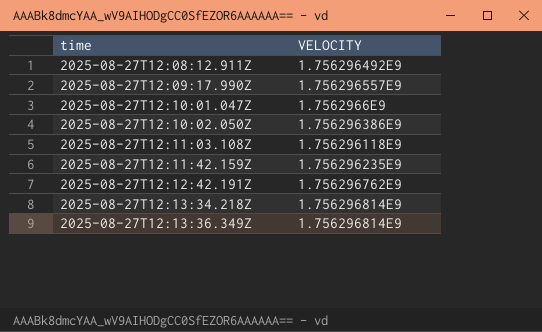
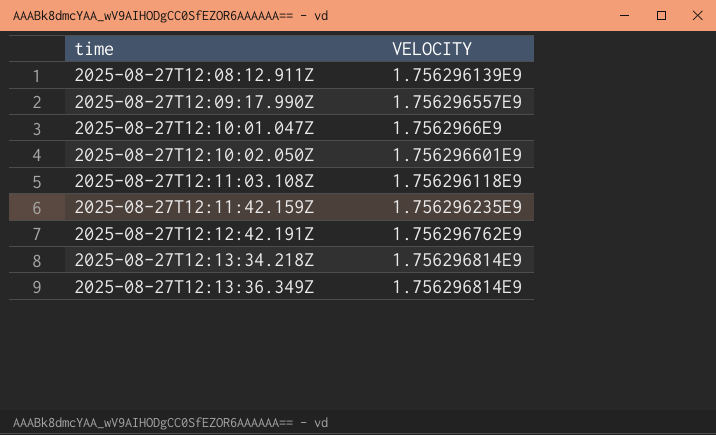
2025-08-27T12:08:12.911Z | VELOCITY: 1.756296492E9 -> 1.756296139E9
2025-08-27T12:10:02.050Z | VELOCITY: 1.756296386E9 -> 1.756296601E9

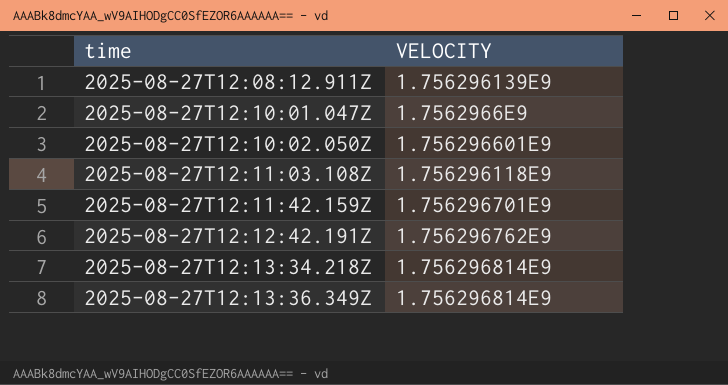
row 2025-08-27T12:09:17.990Z: 1.756296557E9 -> none
2025-08-27T12:11:42.159Z | VELOCITY: 1.756296235E9 -> 1.756296701E9

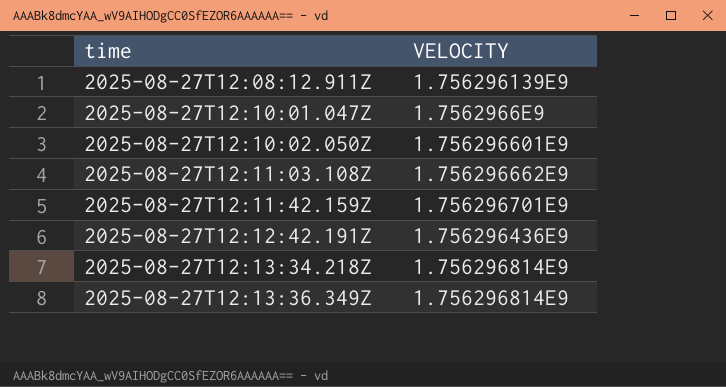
2025-08-27T12:11:03.108Z | VELOCITY: 1.756296118E9 -> 1.756296662E9
2025-08-27T12:12:42.191Z | VELOCITY: 1.756296762E9 -> 1.756296436E9

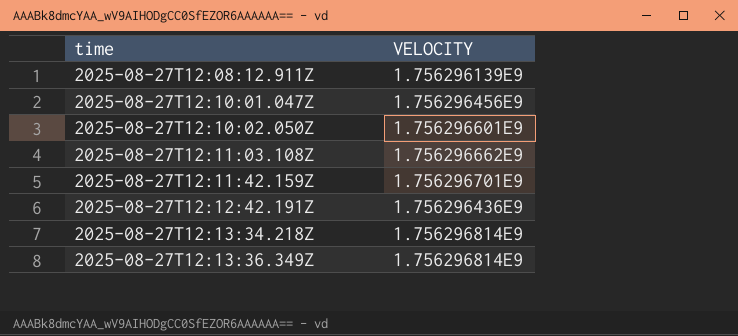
2025-08-27T12:10:01.047Z | VELOCITY: 1.7562966E9 -> 1.756296456E9

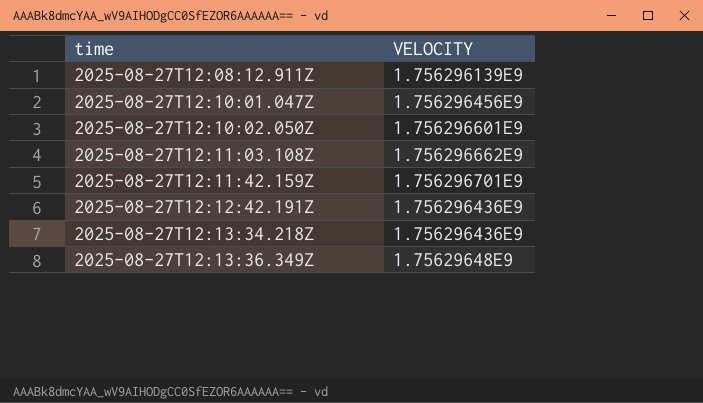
2025-08-27T12:13:34.218Z | VELOCITY: 1.756296814E9 -> 1.756296436E9
2025-08-27T12:13:36.349Z | VELOCITY: 1.756296814E9 -> 1.75629648E9

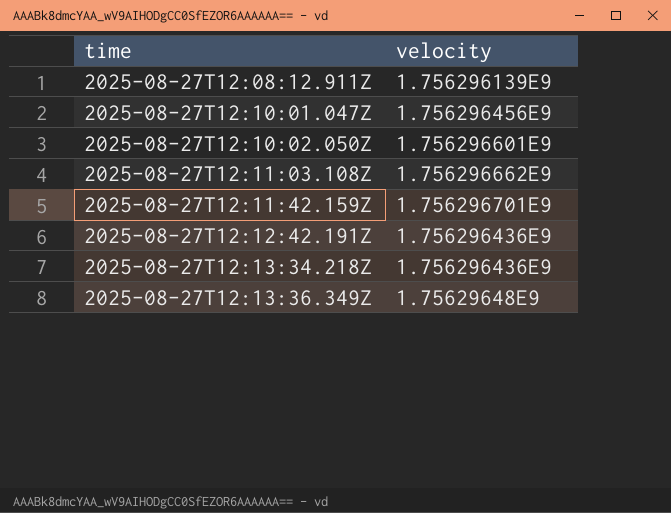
column name: VELOCITY -> velocity

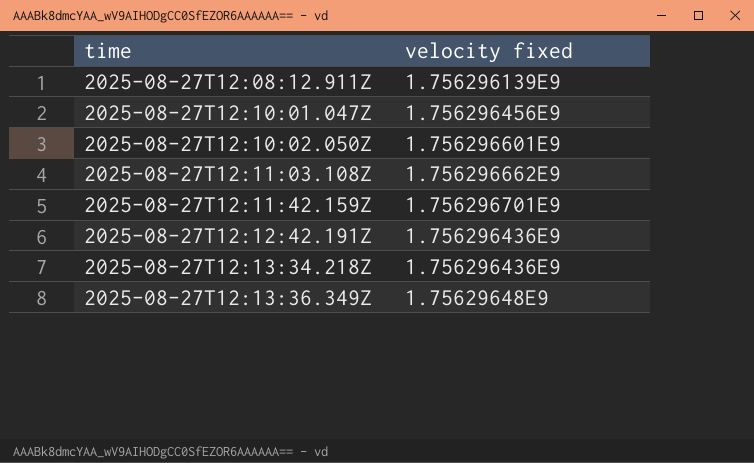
column name: velocity -> velocity fixed

